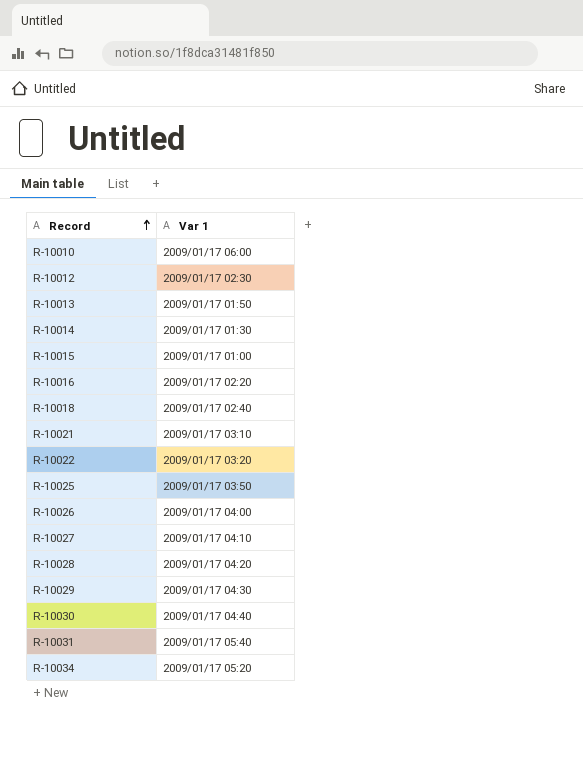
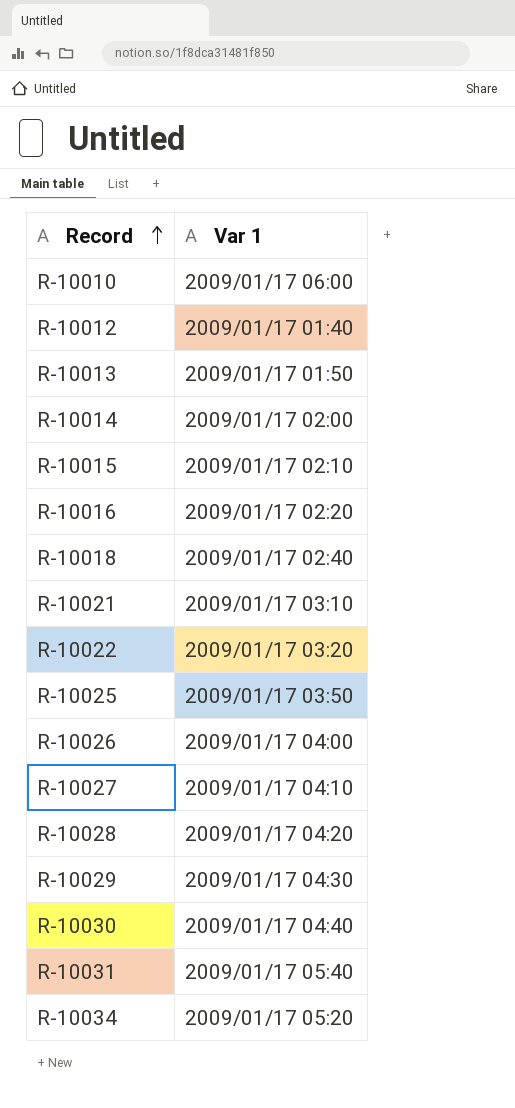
R-10012 | Var 1: 2009/01/17 02:30 -> 2009/01/17 01:40
R-10014 | Var 1: 2009/01/17 01:30 -> 2009/01/17 02:00
R-10015 | Var 1: 2009/01/17 01:00 -> 2009/01/17 02:10

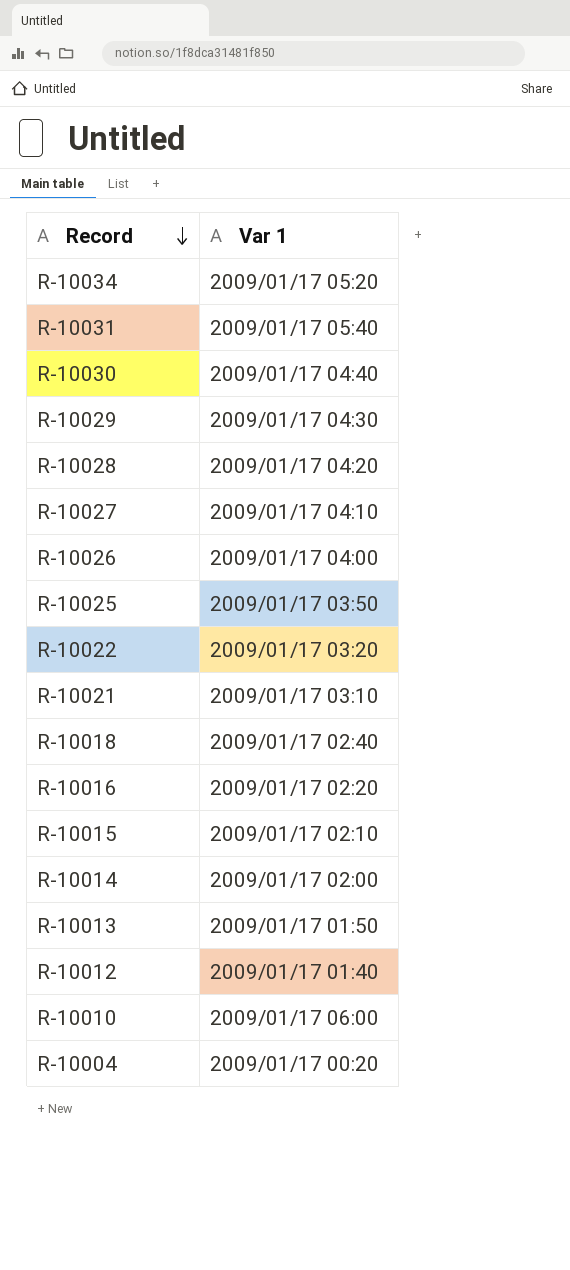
row order: Record ascending -> Record descending
row R-10004: none -> 2009/01/17 00:20

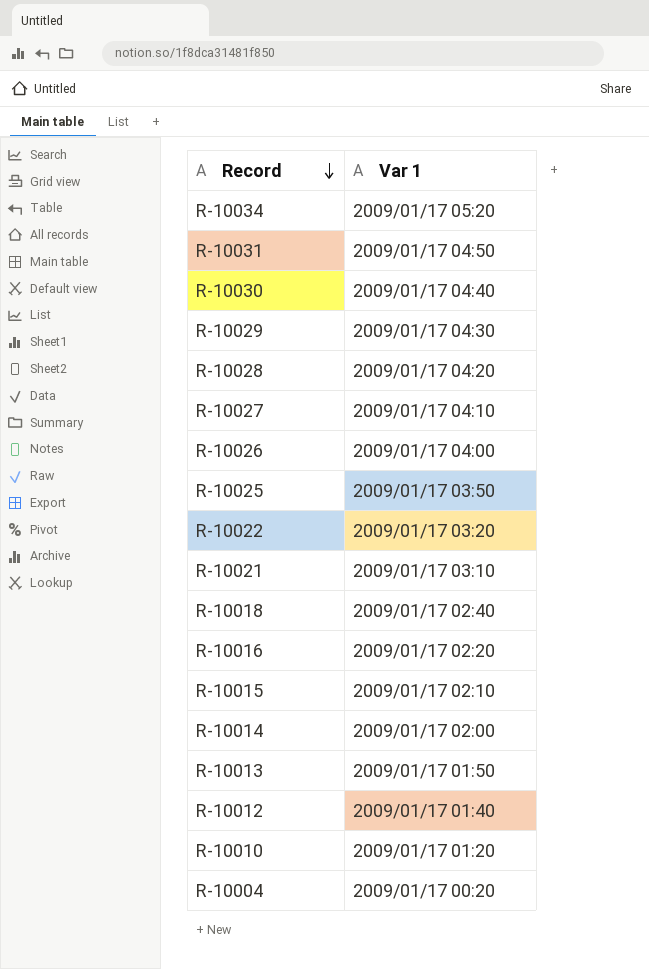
R-10031 | Var 1: 2009/01/17 05:40 -> 2009/01/17 04:50
R-10010 | Var 1: 2009/01/17 06:00 -> 2009/01/17 01:20

